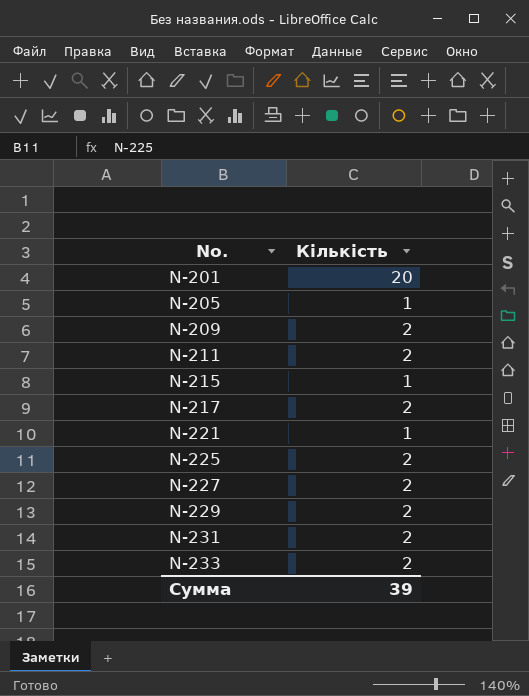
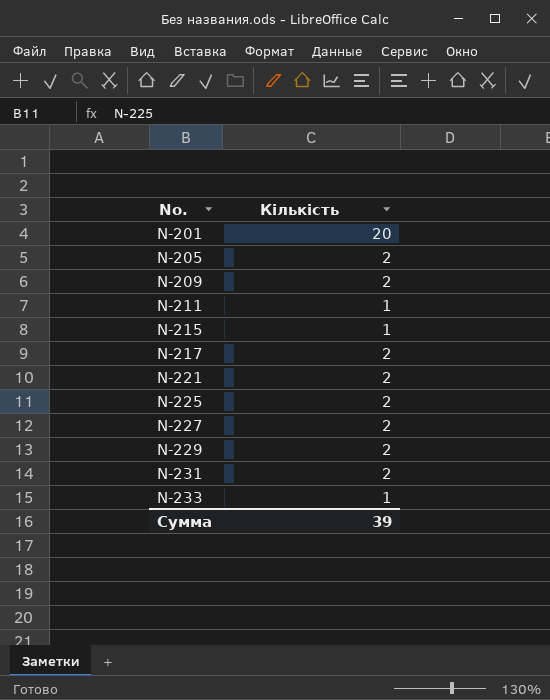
N-205 | Кількість: 1 -> 2
N-211 | Кількість: 2 -> 1
N-221 | Кількість: 1 -> 2
N-233 | Кількість: 2 -> 1

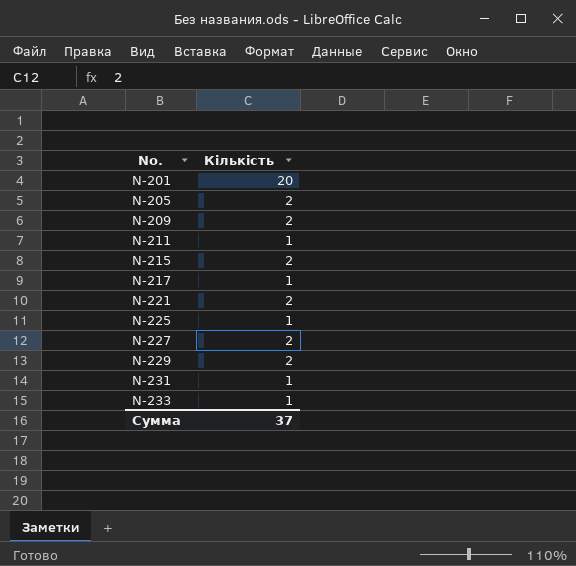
N-215 | Кількість: 1 -> 2
N-217 | Кількість: 2 -> 1
N-225 | Кількість: 2 -> 1
N-231 | Кількість: 2 -> 1
Сумма | Кількість: 39 -> 37

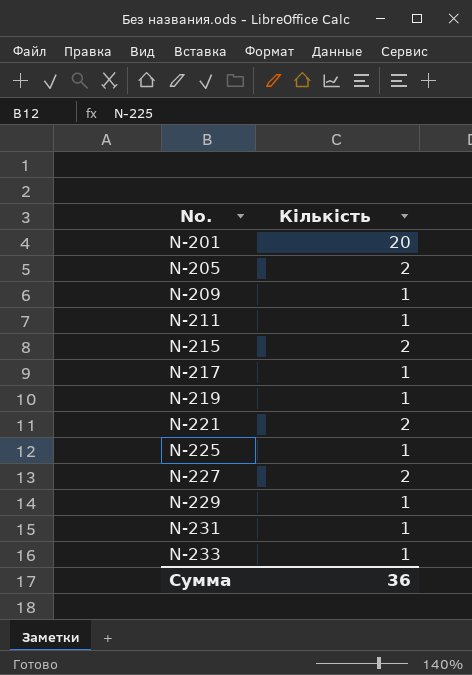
N-209 | Кількість: 2 -> 1
row N-219: none -> 1
N-229 | Кількість: 2 -> 1
Сумма | Кількість: 37 -> 36

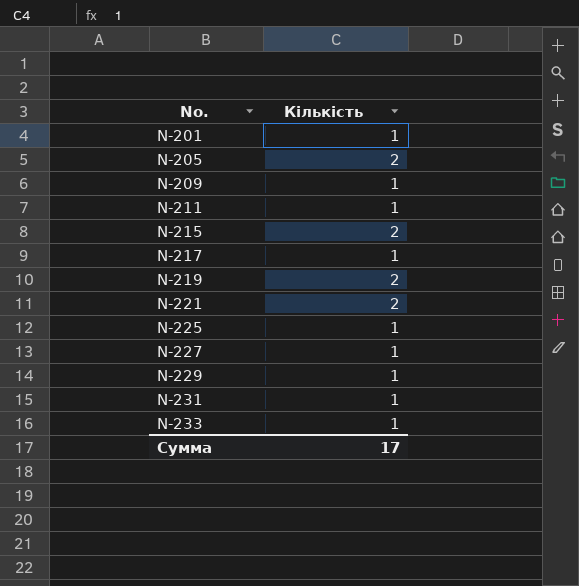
N-201 | Кількість: 20 -> 1
N-219 | Кількість: 1 -> 2
N-227 | Кількість: 2 -> 1
Сумма | Кількість: 36 -> 17

